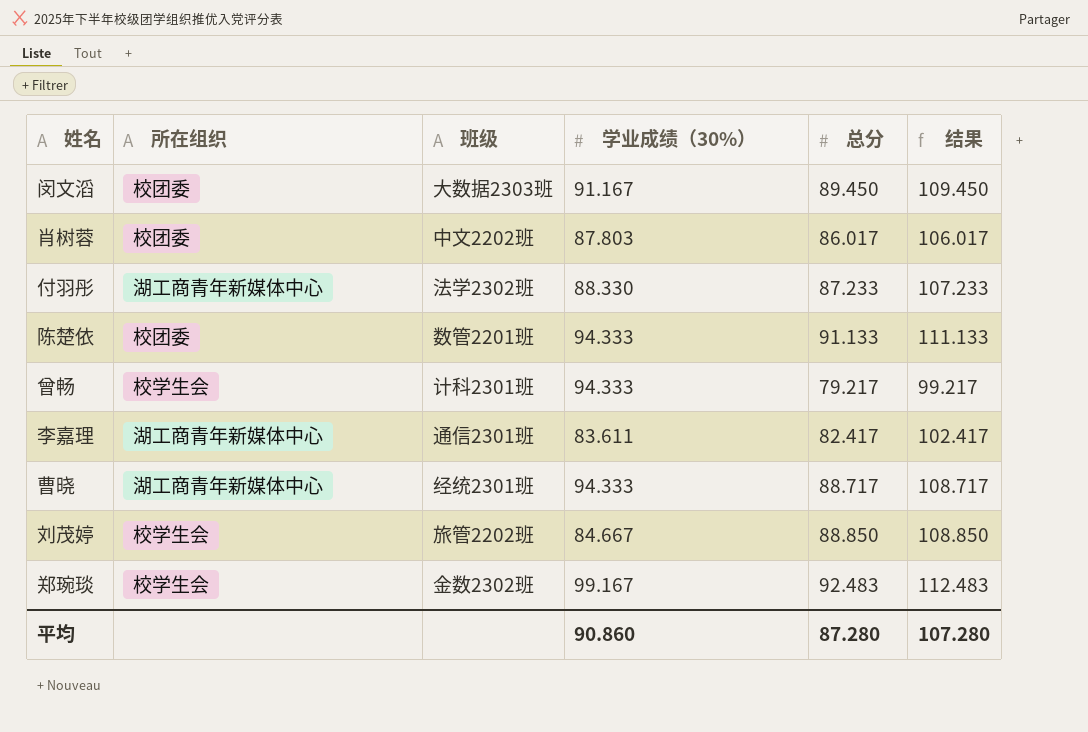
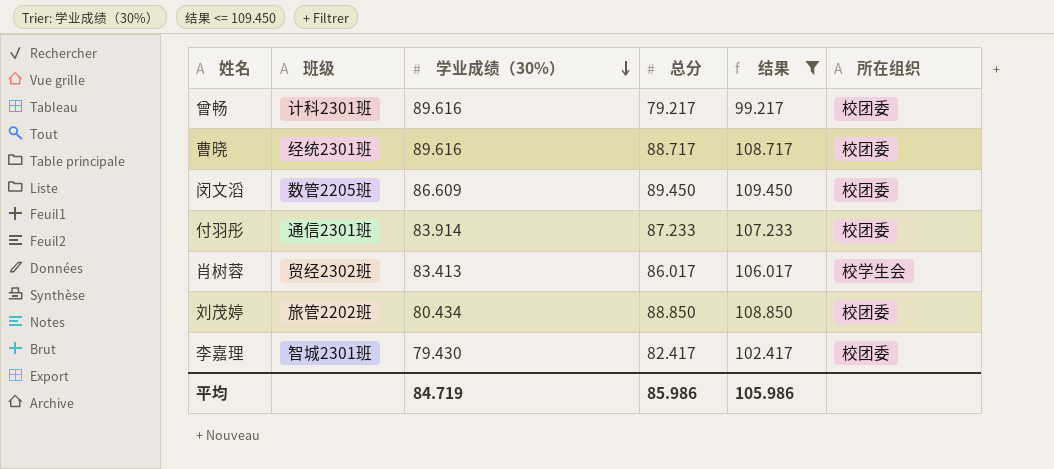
filter: none -> 结果 <= 109.450
row order: none -> 学业成绩（30%） descending
column 所在组织 | position: 2 -> 6
曾畅 | 学业成绩（30%）: 94.333 -> 89.616
曾畅 | 所在组织: 校学生会 -> 校团委
曹晓 | 学业成绩（30%）: 94.333 -> 89.616
曹晓 | 所在组织: 湖工商青年新媒体中心 -> 校团委
闵文滔 | 班级: 大数据2303班 -> 数管2205班
闵文滔 | 学业成绩（30%）: 91.167 -> 86.609
付羽彤 | 班级: 法学2302班 -> 通信2301班
付羽彤 | 学业成绩（30%）: 88.330 -> 83.914
付羽彤 | 所在组织: 湖工商青年新媒体中心 -> 校团委
肖树蓉 | 班级: 中文2202班 -> 贸经2302班
肖树蓉 | 学业成绩（30%）: 87.803 -> 83.413
肖树蓉 | 所在组织: 校团委 -> 校学生会
刘茂婷 | 学业成绩（30%）: 84.667 -> 80.434
刘茂婷 | 所在组织: 校学生会 -> 校团委
李嘉理 | 班级: 通信2301班 -> 智城2301班
李嘉理 | 学业成绩（30%）: 83.611 -> 79.430
李嘉理 | 所在组织: 湖工商青年新媒体中心 -> 校团委
平均 | 学业成绩（30%）: 90.860 -> 84.719
平均 | 总分: 87.280 -> 85.986
平均 | 结果: 107.280 -> 105.986

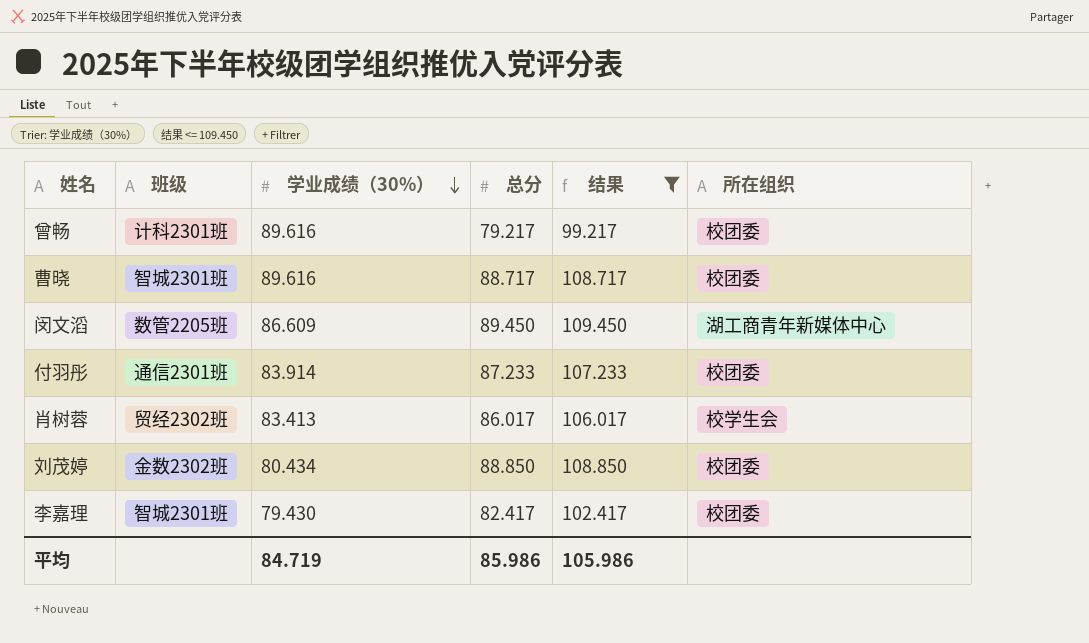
曹晓 | 班级: 经统2301班 -> 智城2301班
闵文滔 | 所在组织: 校团委 -> 湖工商青年新媒体中心
刘茂婷 | 班级: 旅管2202班 -> 金数2302班

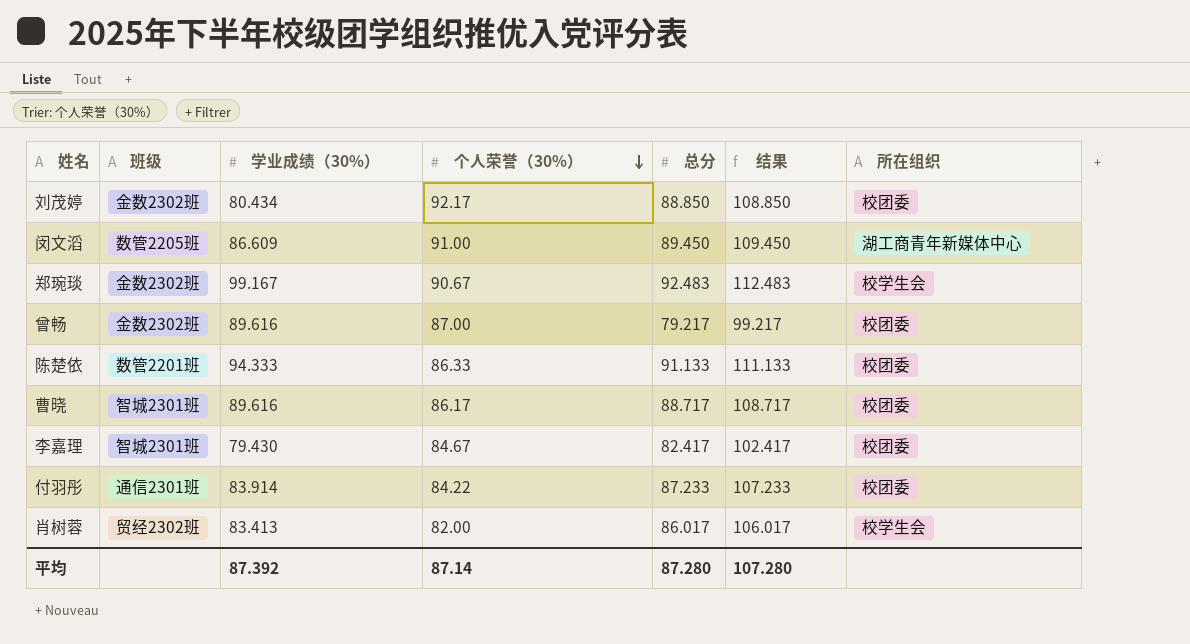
filter: 结果 <= 109.450 -> none
row order: 学业成绩（30%） descending -> 个人荣誉（30%） descending
column 个人荣誉（30%） | position: none -> 4
曾畅 | 班级: 计科2301班 -> 金数2302班
平均 | 学业成绩（30%）: 84.719 -> 87.392
平均 | 总分: 85.986 -> 87.280
平均 | 结果: 105.986 -> 107.280

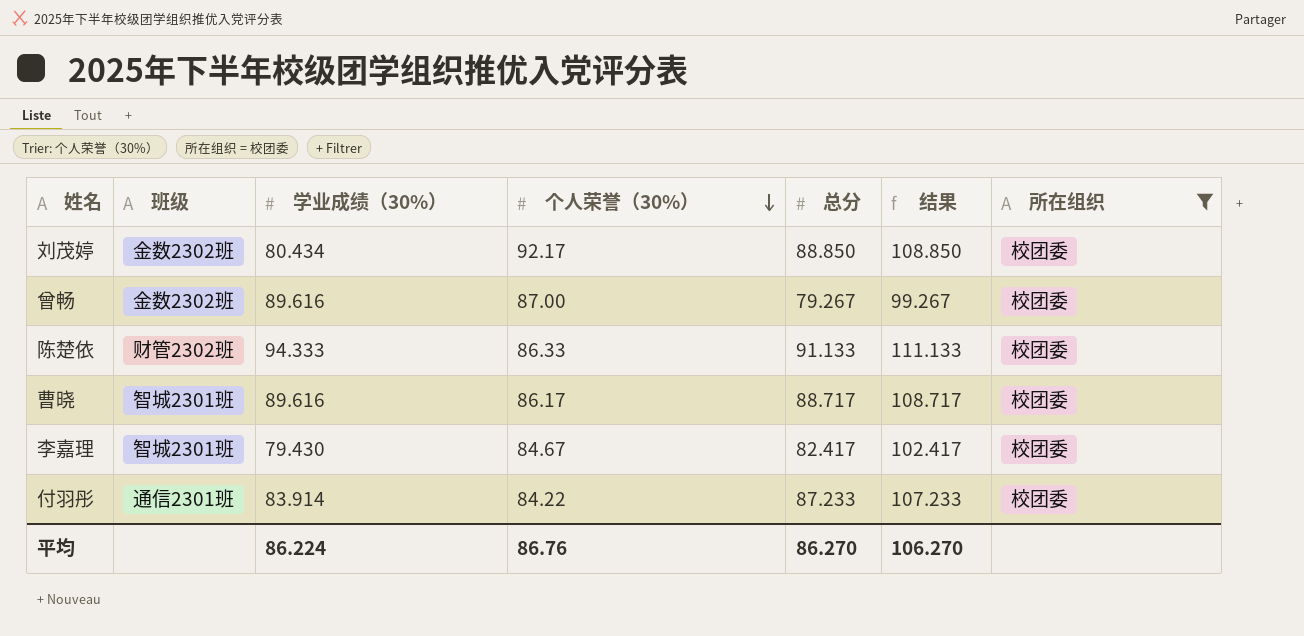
filter: none -> 所在组织 = 校团委
曾畅 | 总分: 79.217 -> 79.267
曾畅 | 结果: 99.217 -> 99.267
陈楚依 | 班级: 数管2201班 -> 财管2302班
平均 | 学业成绩（30%）: 87.392 -> 86.224
平均 | 个人荣誉（30%）: 87.14 -> 86.76
平均 | 总分: 87.280 -> 86.270
平均 | 结果: 107.280 -> 106.270

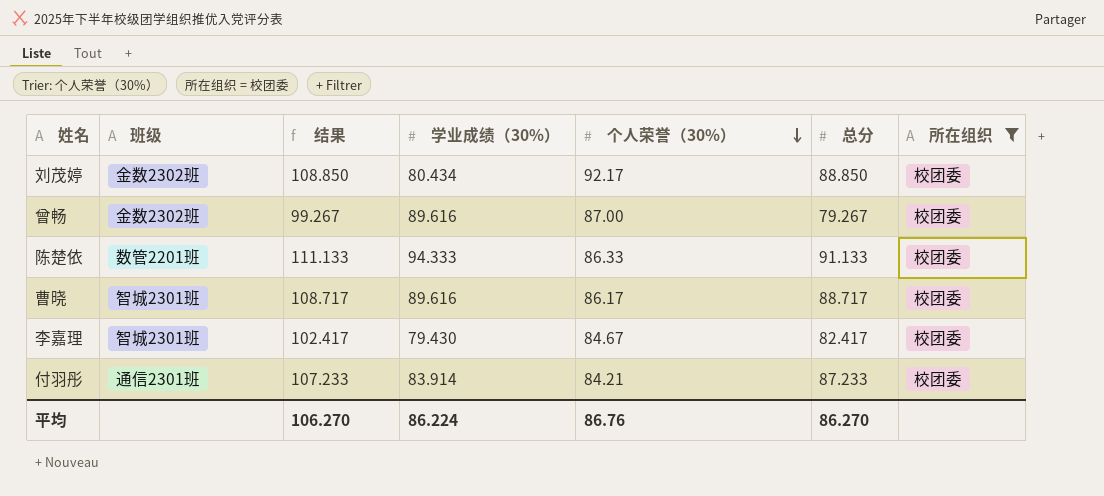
column 结果 | position: 6 -> 3
陈楚依 | 班级: 财管2302班 -> 数管2201班
付羽彤 | 个人荣誉（30%）: 84.22 -> 84.21

